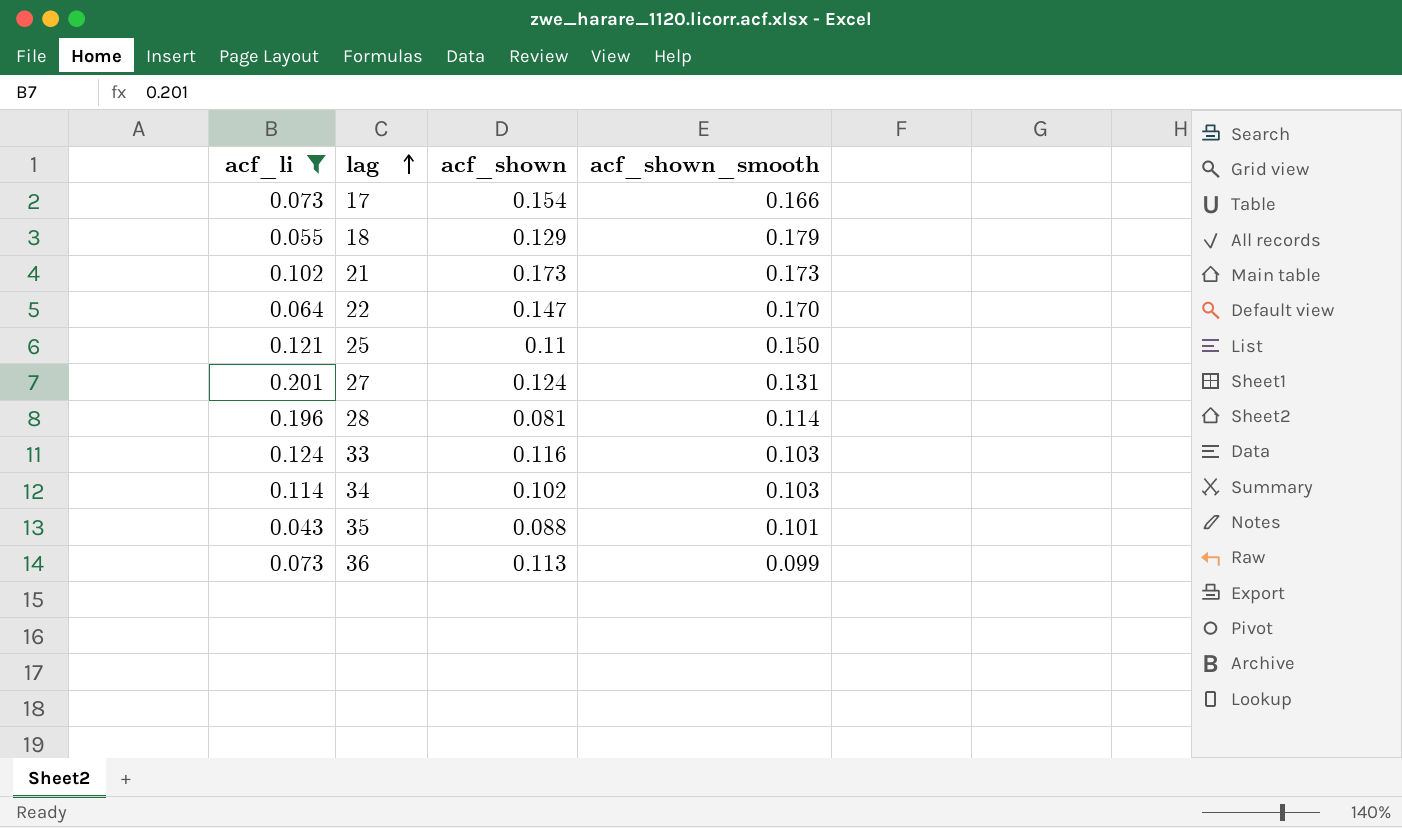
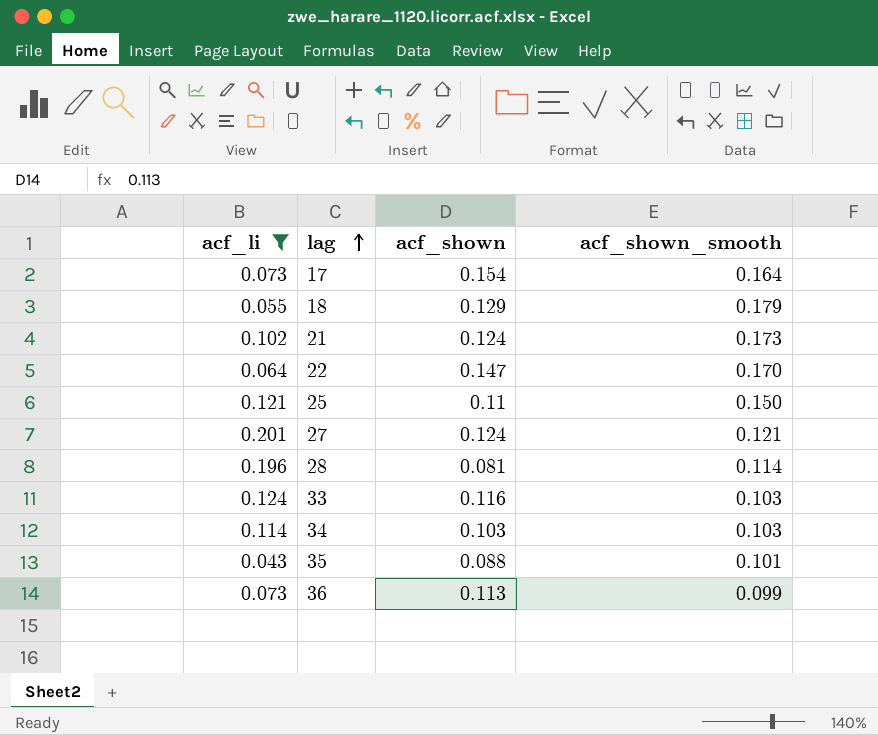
17 | acf_shown_smooth: 0.166 -> 0.164
21 | acf_shown: 0.173 -> 0.124
27 | acf_shown_smooth: 0.131 -> 0.121
34 | acf_shown: 0.102 -> 0.103

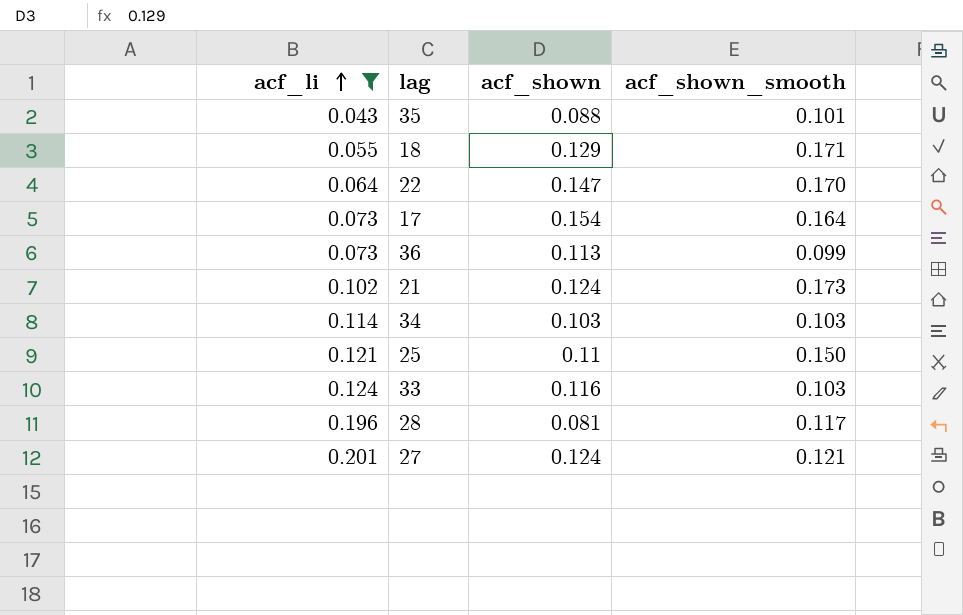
row order: lag ascending -> acf_li ascending
18 | acf_shown_smooth: 0.179 -> 0.171
28 | acf_shown_smooth: 0.114 -> 0.117

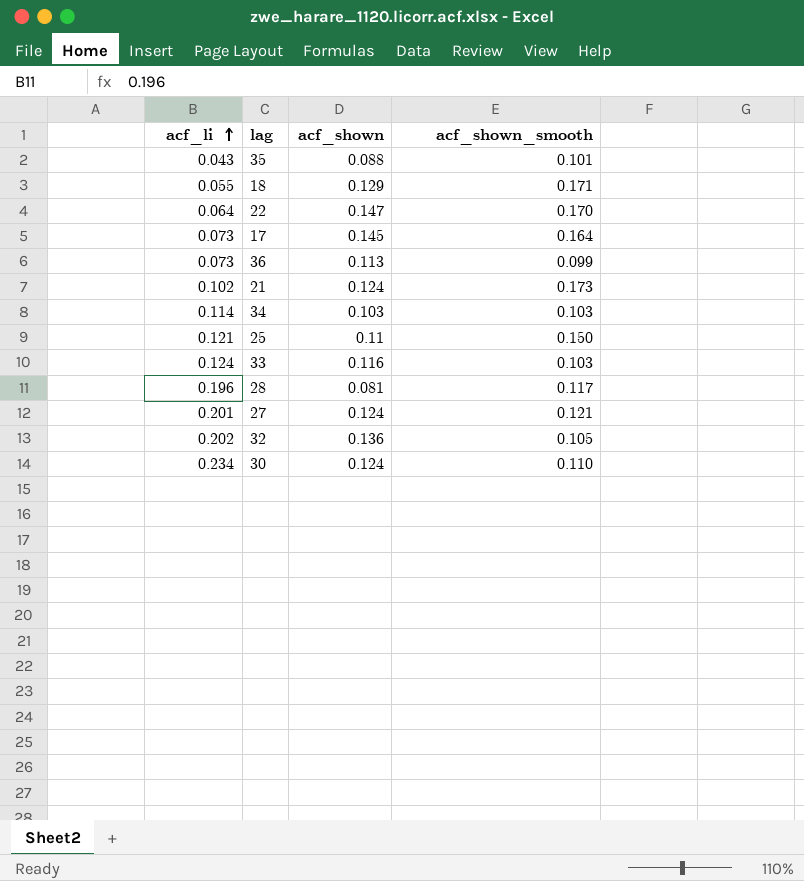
filter: acf_li <= 0.201 -> none
17 | acf_shown: 0.154 -> 0.145

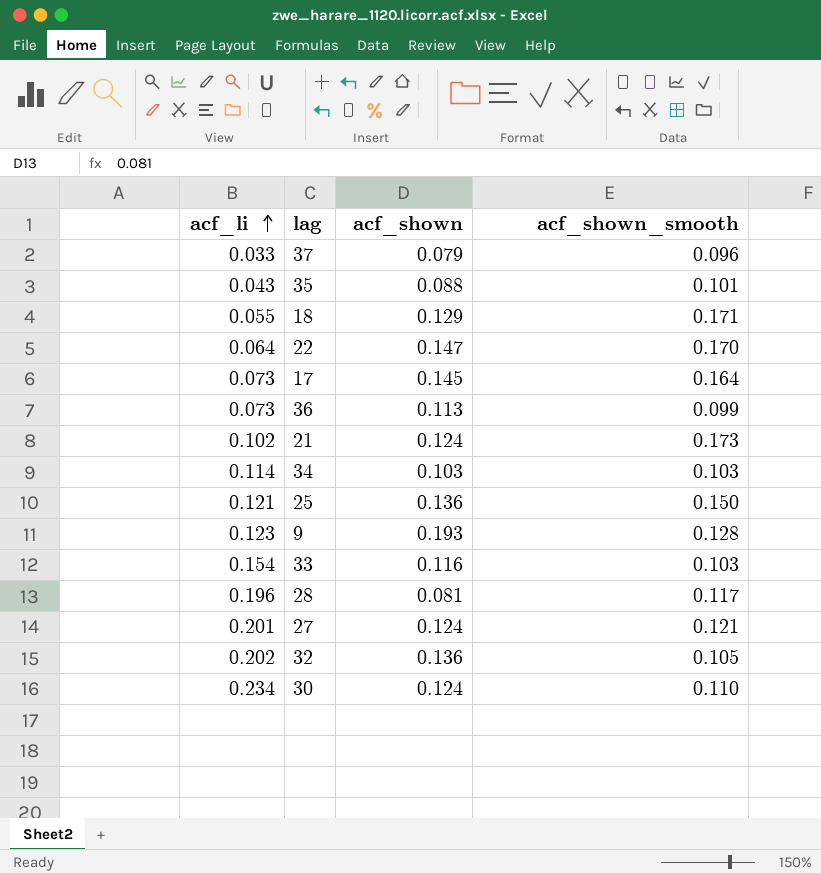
row 37: none -> 0.033 | 0.079 | 0.096
25 | acf_shown: 0.11 -> 0.136
row 9: none -> 0.123 | 0.193 | 0.128
33 | acf_li: 0.124 -> 0.154

